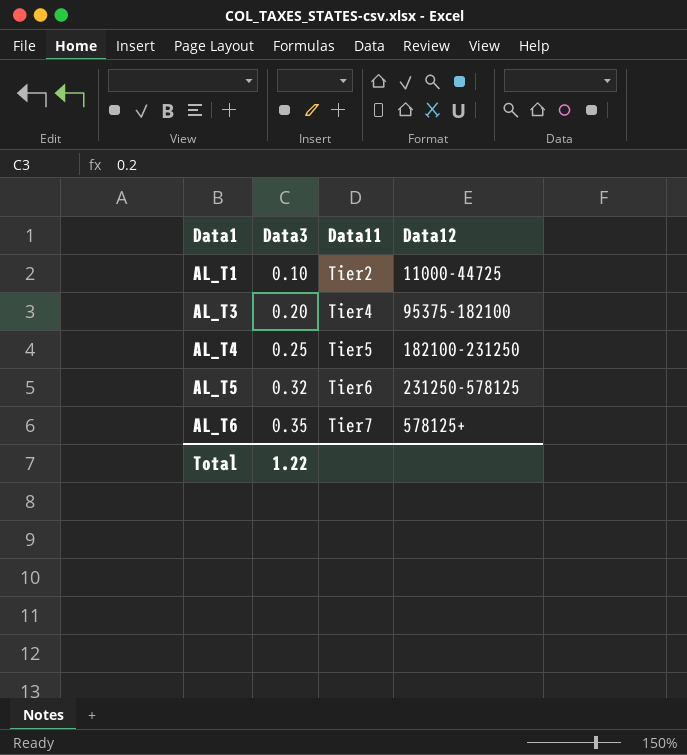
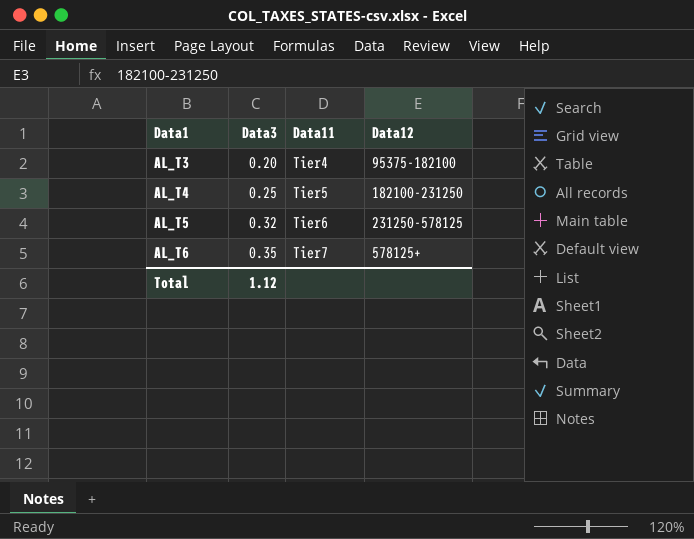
row AL_T1: 0.10 | Tier2 | 11000-44725 -> none
Total | Data3: 1.22 -> 1.12

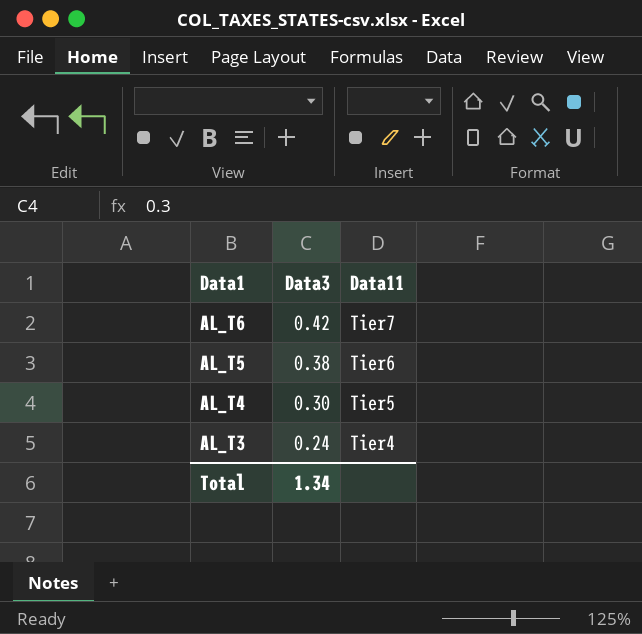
row order: Data1 ascending -> Data1 descending
column Data12 | position: 4 -> none
AL_T6 | Data3: 0.35 -> 0.42
AL_T5 | Data3: 0.32 -> 0.38
AL_T4 | Data3: 0.25 -> 0.30
AL_T3 | Data3: 0.20 -> 0.24
Total | Data3: 1.12 -> 1.34

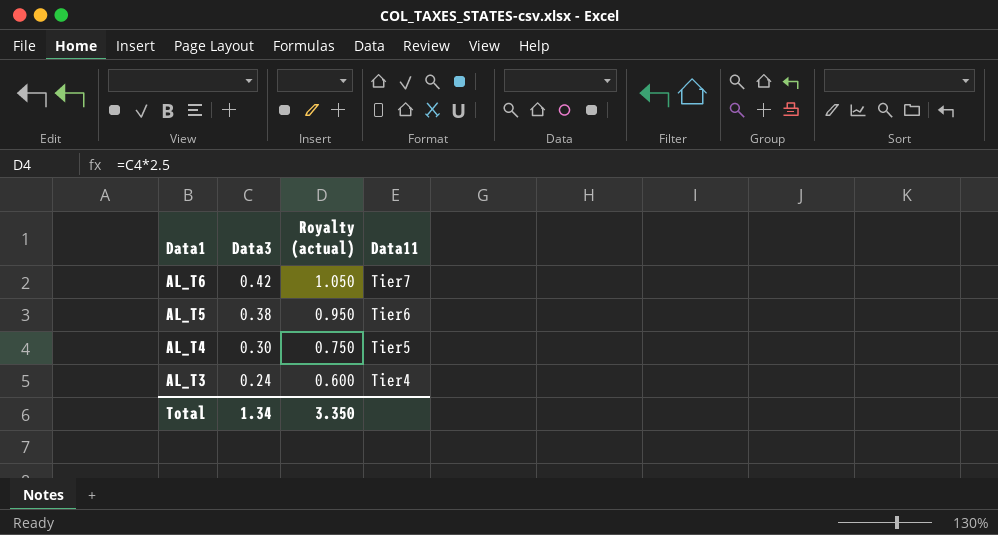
column Royalty (actual) | formula: none -> [Data3] * 2.5

